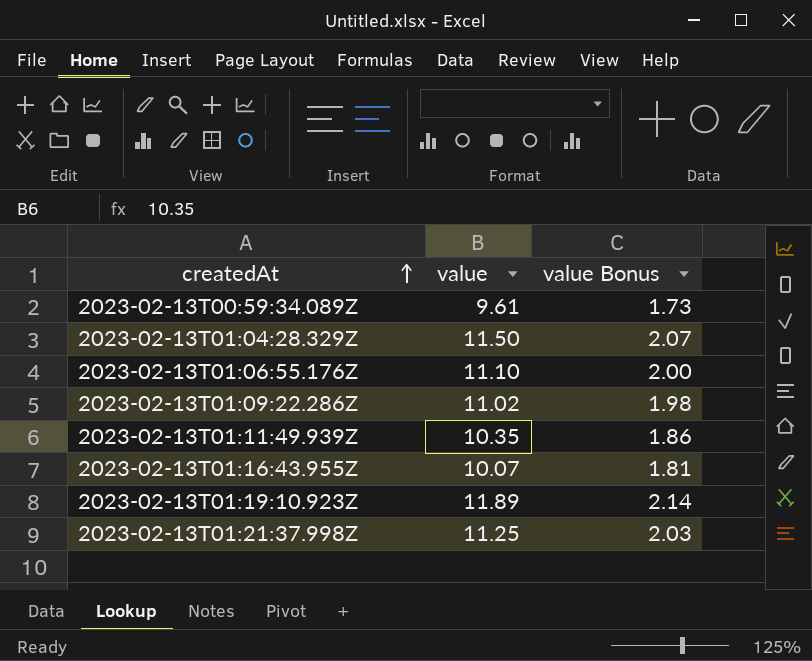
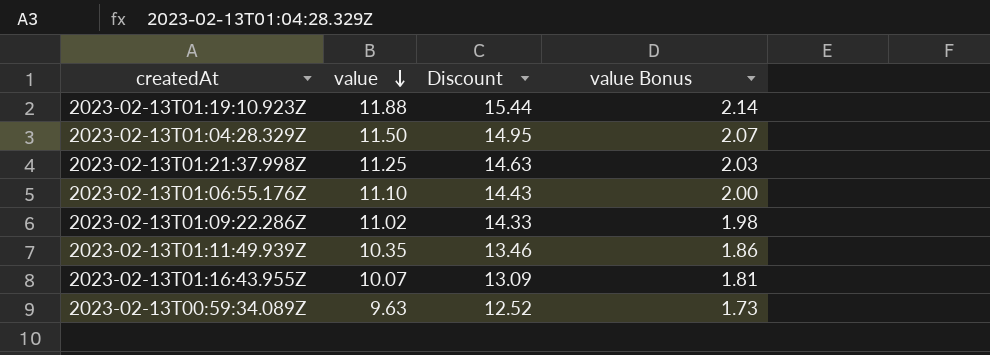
row order: createdAt ascending -> value descending
column Discount | formula: none -> [value] * 1.3
2023-02-13T01:19:10.923Z | value: 11.89 -> 11.88
2023-02-13T00:59:34.089Z | value: 9.61 -> 9.63

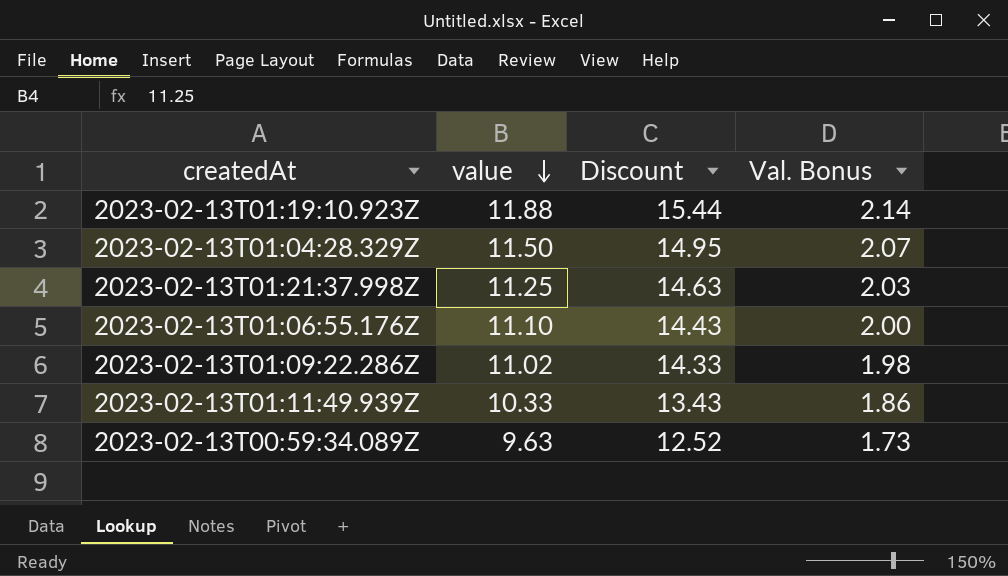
column name: value Bonus -> Val. Bonus
row 2023-02-13T01:16:43.955Z: 10.07 | 13.09 | 1.81 -> none
2023-02-13T01:11:49.939Z | value: 10.35 -> 10.33
2023-02-13T01:11:49.939Z | Discount: 13.46 -> 13.43

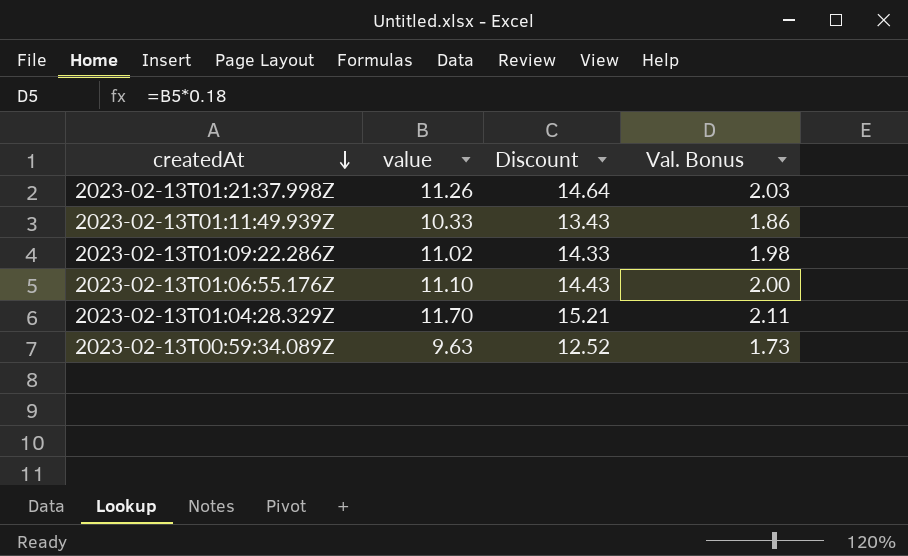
row order: value descending -> createdAt descending
row 2023-02-13T01:19:10.923Z: 11.88 | 15.44 | 2.14 -> none
2023-02-13T01:21:37.998Z | value: 11.25 -> 11.26
2023-02-13T01:21:37.998Z | Discount: 14.63 -> 14.64
2023-02-13T01:04:28.329Z | value: 11.50 -> 11.70
2023-02-13T01:04:28.329Z | Discount: 14.95 -> 15.21
2023-02-13T01:04:28.329Z | Val. Bonus: 2.07 -> 2.11

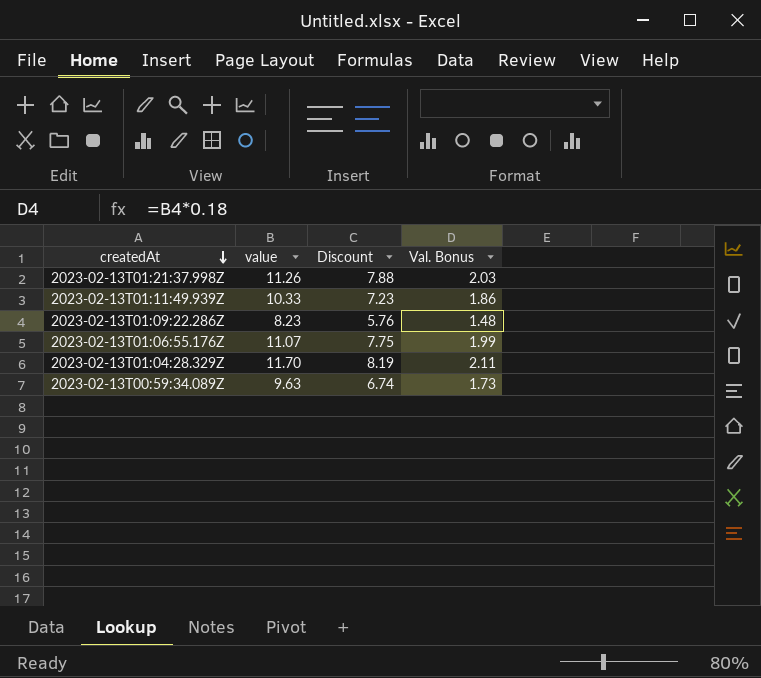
column Discount | formula: [value] * 1.3 -> [value] * 0.7
2023-02-13T01:09:22.286Z | value: 11.02 -> 8.23
2023-02-13T01:09:22.286Z | Val. Bonus: 1.98 -> 1.48
2023-02-13T01:06:55.176Z | value: 11.10 -> 11.07
2023-02-13T01:06:55.176Z | Val. Bonus: 2.00 -> 1.99

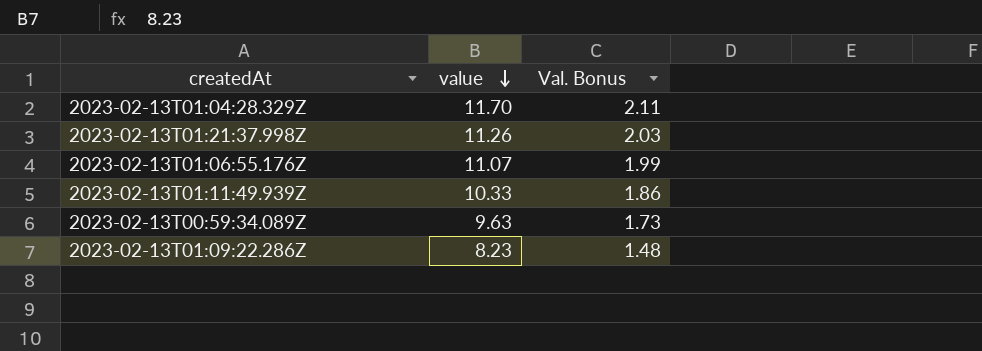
row order: createdAt descending -> value descending
column Discount | formula: [value] * 0.7 -> none

